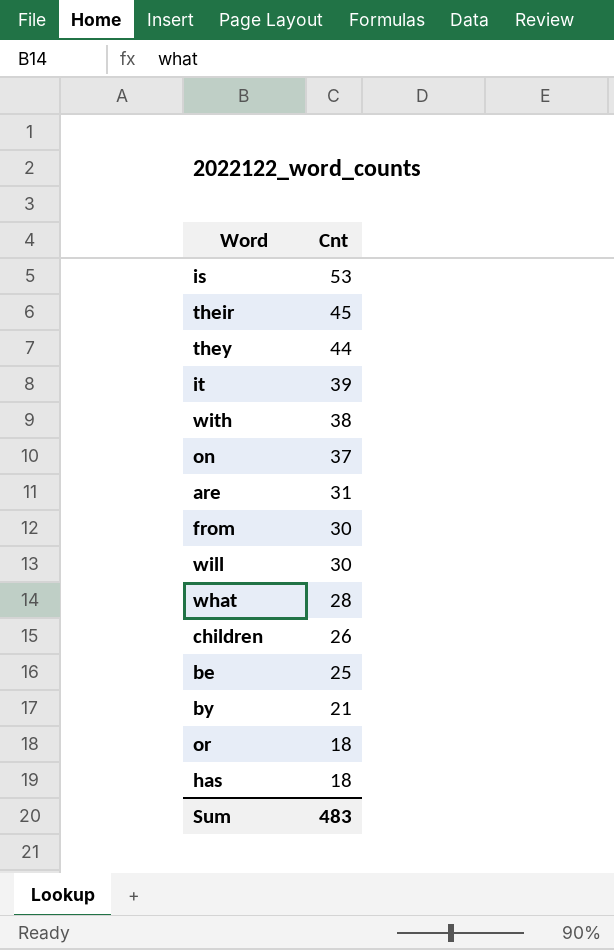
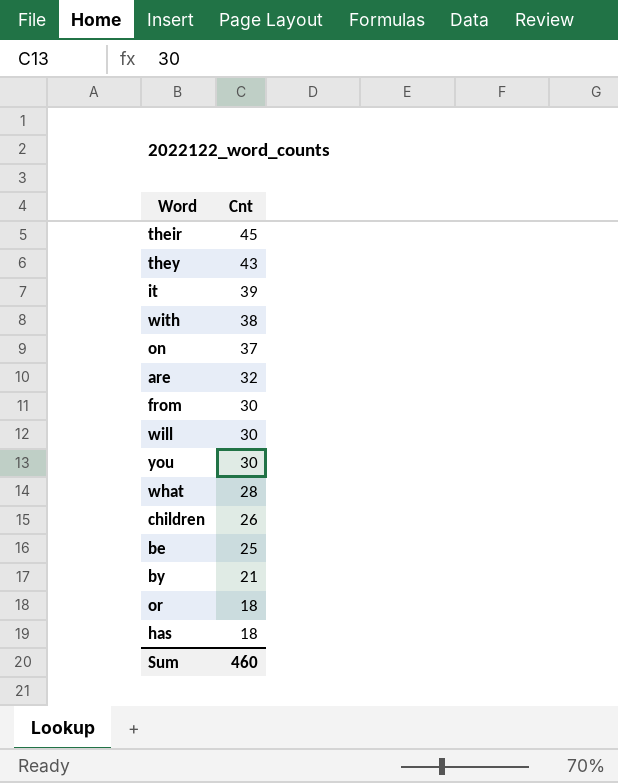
row is: 53 -> none
they | Cnt: 44 -> 43
are | Cnt: 31 -> 32
row you: none -> 30
Sum | Cnt: 483 -> 460

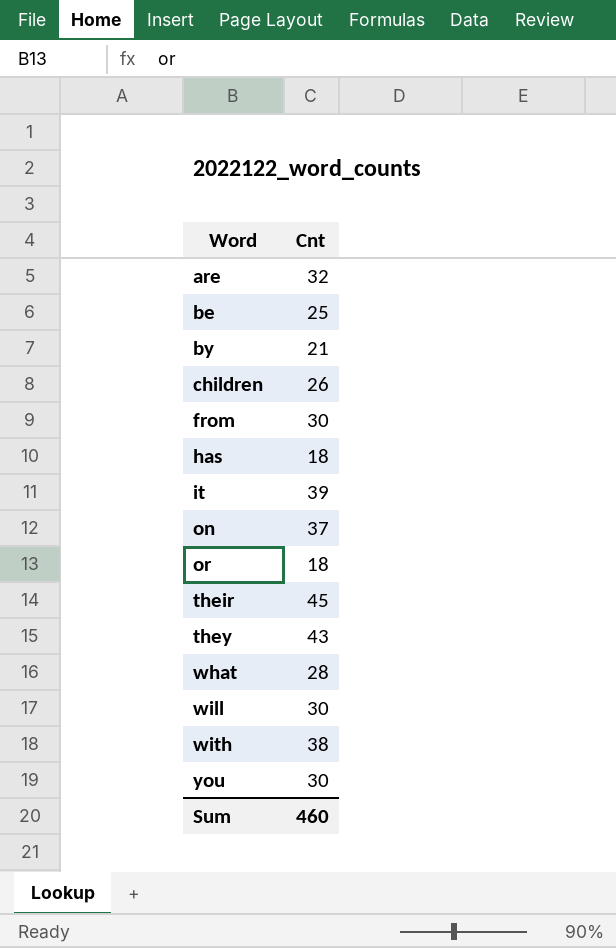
row order: Cnt descending -> Word ascending

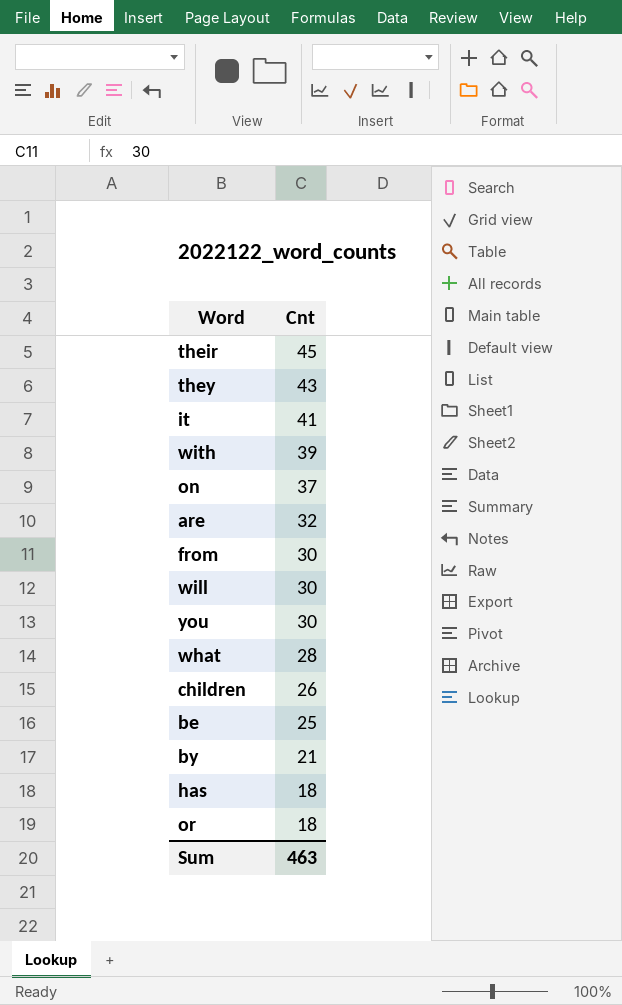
row order: Word ascending -> Cnt descending
it | Cnt: 39 -> 41
with | Cnt: 38 -> 39
Sum | Cnt: 460 -> 463

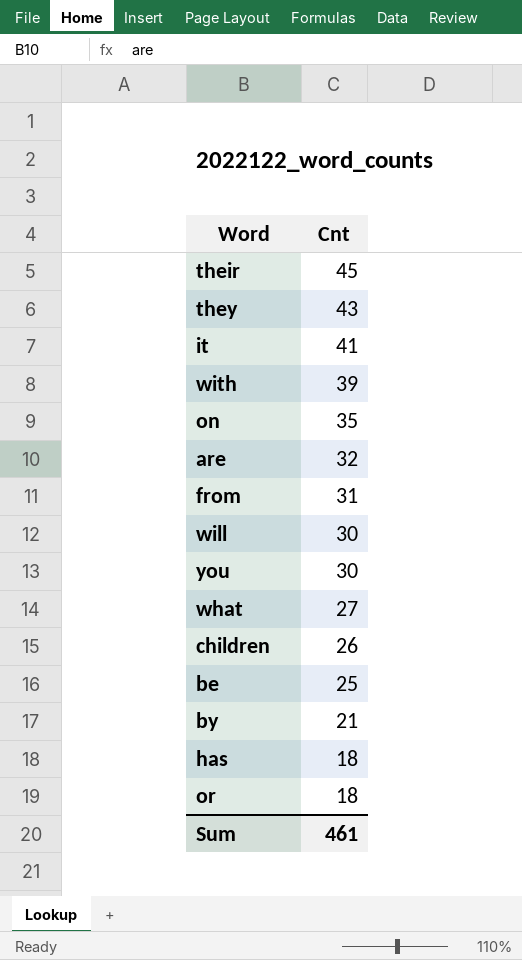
on | Cnt: 37 -> 35
from | Cnt: 30 -> 31
what | Cnt: 28 -> 27
Sum | Cnt: 463 -> 461

